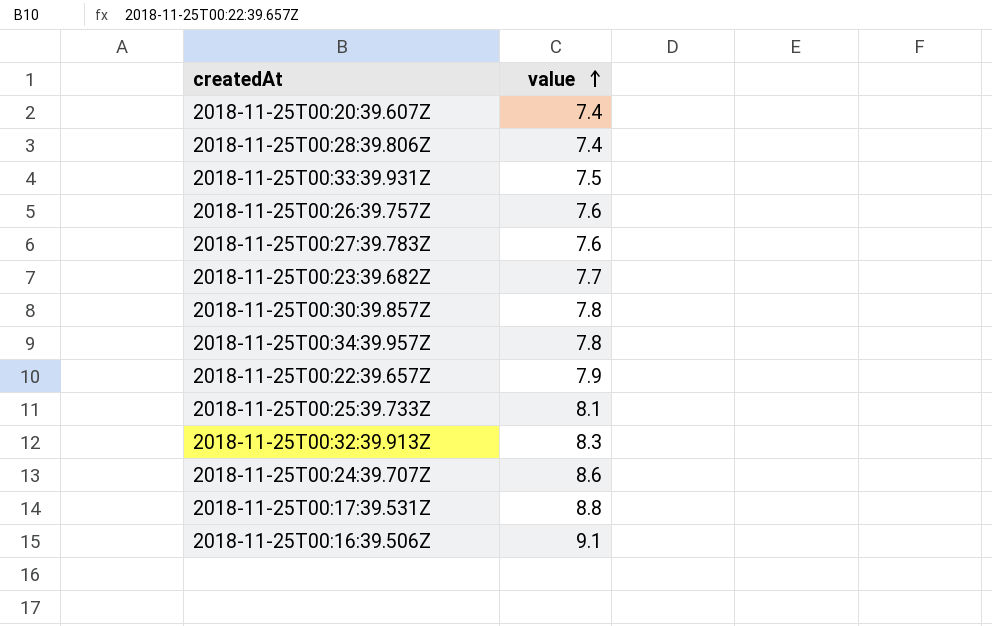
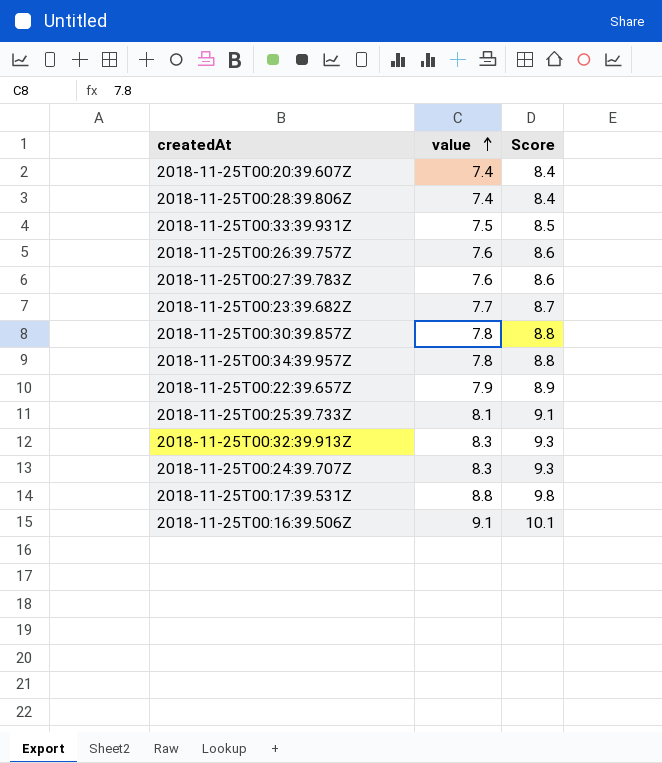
column Score | formula: none -> [value] + 1
2018-11-25T00:24:39.707Z | value: 8.6 -> 8.3

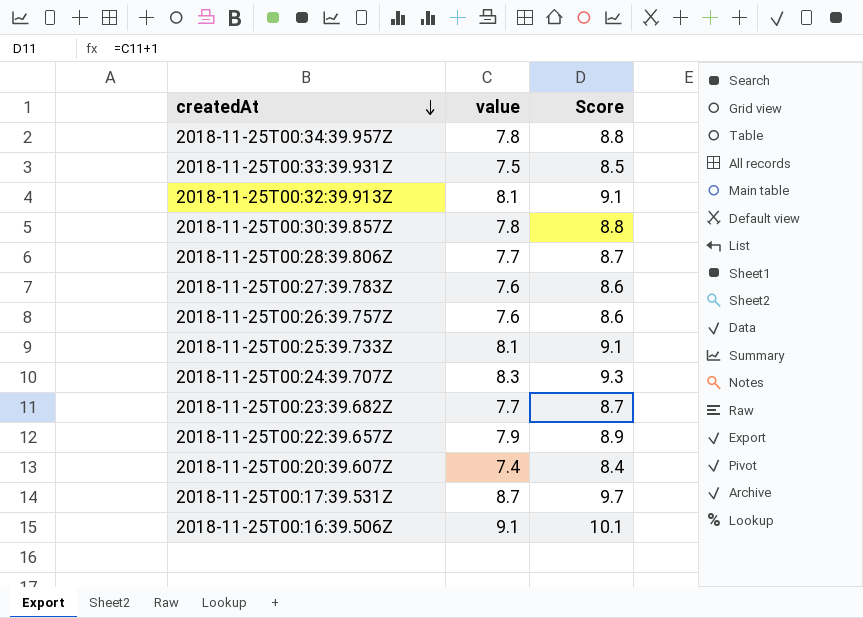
row order: value ascending -> createdAt descending
2018-11-25T00:32:39.913Z | value: 8.3 -> 8.1
2018-11-25T00:32:39.913Z | Score: 9.3 -> 9.1
2018-11-25T00:28:39.806Z | value: 7.4 -> 7.7
2018-11-25T00:28:39.806Z | Score: 8.4 -> 8.7
2018-11-25T00:17:39.531Z | value: 8.8 -> 8.7
2018-11-25T00:17:39.531Z | Score: 9.8 -> 9.7

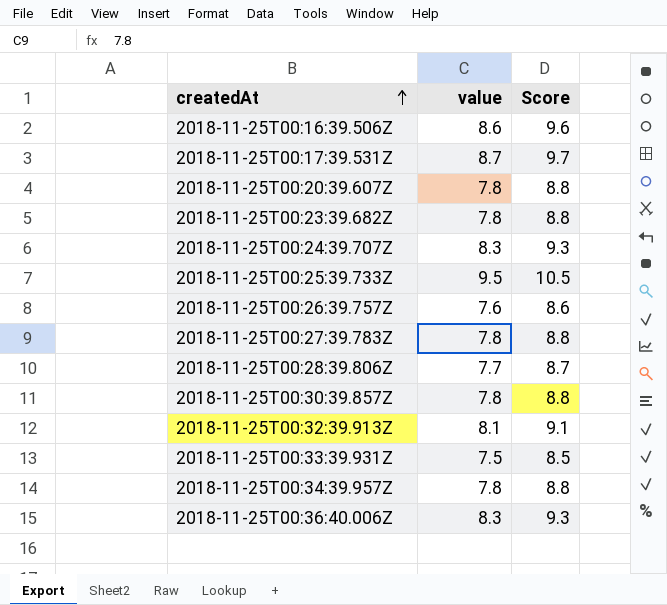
row order: createdAt descending -> createdAt ascending
row 2018-11-25T00:22:39.657Z: 7.9 | 8.9 -> none
2018-11-25T00:16:39.506Z | value: 9.1 -> 8.6
2018-11-25T00:16:39.506Z | Score: 10.1 -> 9.6
2018-11-25T00:20:39.607Z | value: 7.4 -> 7.8
2018-11-25T00:20:39.607Z | Score: 8.4 -> 8.8
2018-11-25T00:23:39.682Z | value: 7.7 -> 7.8
2018-11-25T00:23:39.682Z | Score: 8.7 -> 8.8
2018-11-25T00:25:39.733Z | value: 8.1 -> 9.5
2018-11-25T00:25:39.733Z | Score: 9.1 -> 10.5
2018-11-25T00:27:39.783Z | value: 7.6 -> 7.8
2018-11-25T00:27:39.783Z | Score: 8.6 -> 8.8
row 2018-11-25T00:36:40.006Z: none -> 8.3 | 9.3

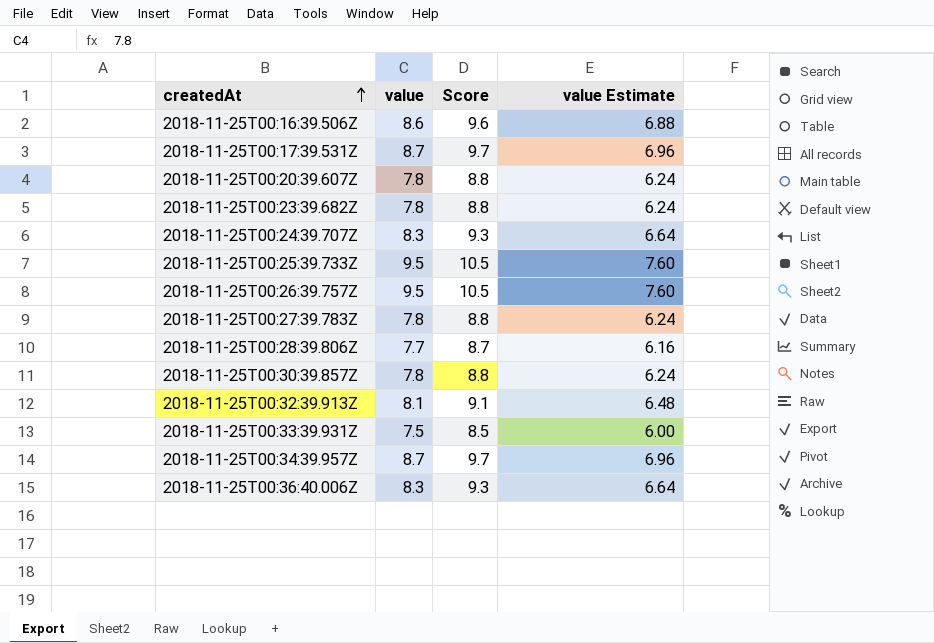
column value Estimate | formula: none -> [value] * 0.8
2018-11-25T00:26:39.757Z | value: 7.6 -> 9.5
2018-11-25T00:26:39.757Z | Score: 8.6 -> 10.5
2018-11-25T00:34:39.957Z | value: 7.8 -> 8.7
2018-11-25T00:34:39.957Z | Score: 8.8 -> 9.7

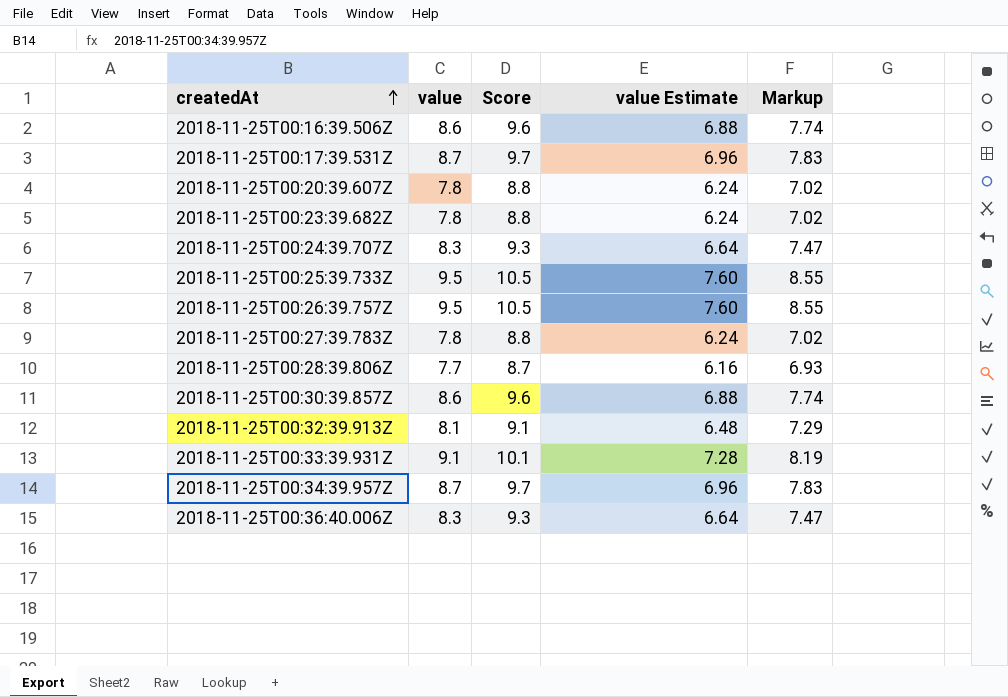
column Markup | formula: none -> [value] * 0.9
2018-11-25T00:30:39.857Z | value: 7.8 -> 8.6
2018-11-25T00:30:39.857Z | Score: 8.8 -> 9.6
2018-11-25T00:30:39.857Z | value Estimate: 6.24 -> 6.88
2018-11-25T00:33:39.931Z | value: 7.5 -> 9.1
2018-11-25T00:33:39.931Z | Score: 8.5 -> 10.1
2018-11-25T00:33:39.931Z | value Estimate: 6.00 -> 7.28

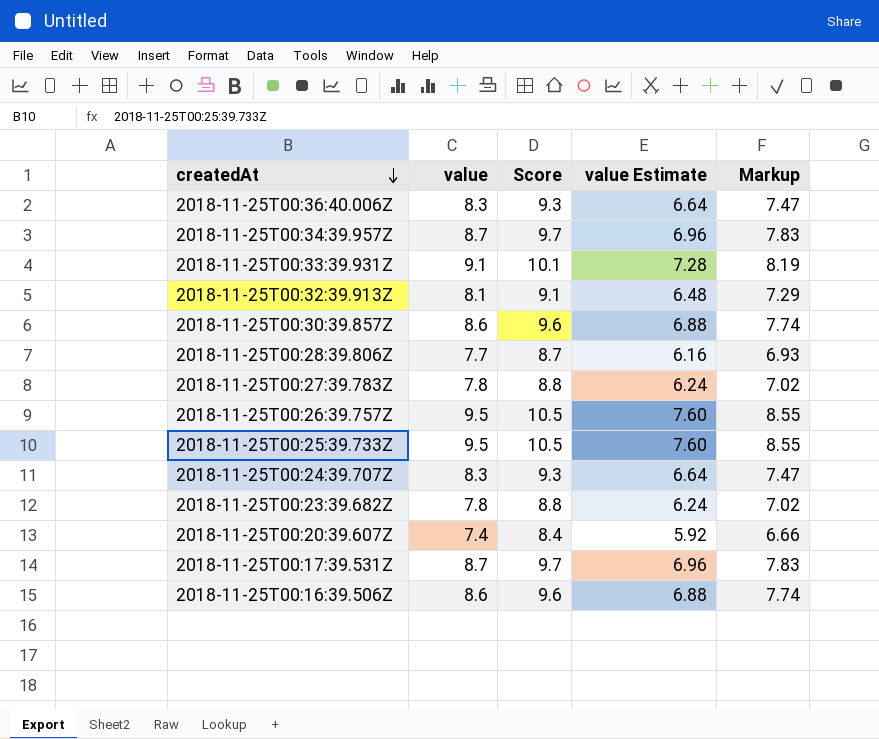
row order: createdAt ascending -> createdAt descending
2018-11-25T00:20:39.607Z | value: 7.8 -> 7.4
2018-11-25T00:20:39.607Z | Score: 8.8 -> 8.4
2018-11-25T00:20:39.607Z | value Estimate: 6.24 -> 5.92
2018-11-25T00:20:39.607Z | Markup: 7.02 -> 6.66

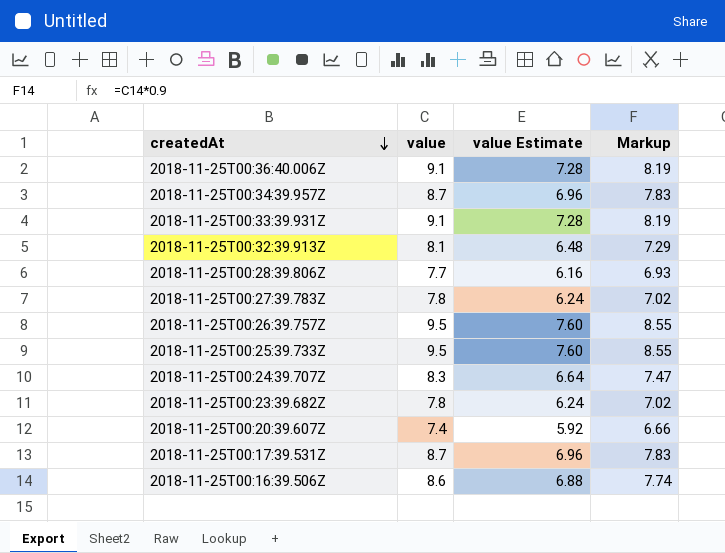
column Score | formula: [value] + 1 -> none
row 2018-11-25T00:30:39.857Z: 8.6 | 9.6 | 6.88 | 7.74 -> none
2018-11-25T00:36:40.006Z | value: 8.3 -> 9.1
2018-11-25T00:36:40.006Z | value Estimate: 6.64 -> 7.28
2018-11-25T00:36:40.006Z | Markup: 7.47 -> 8.19

